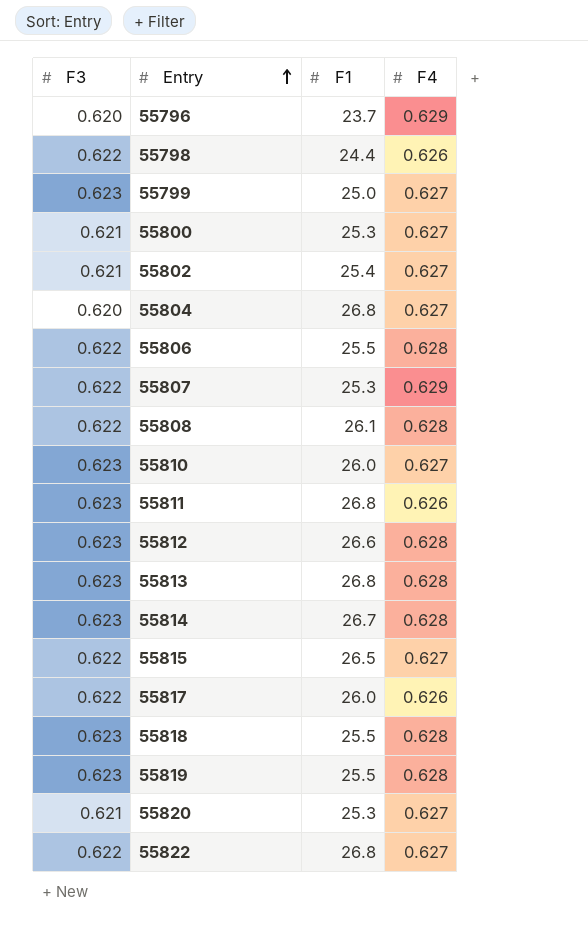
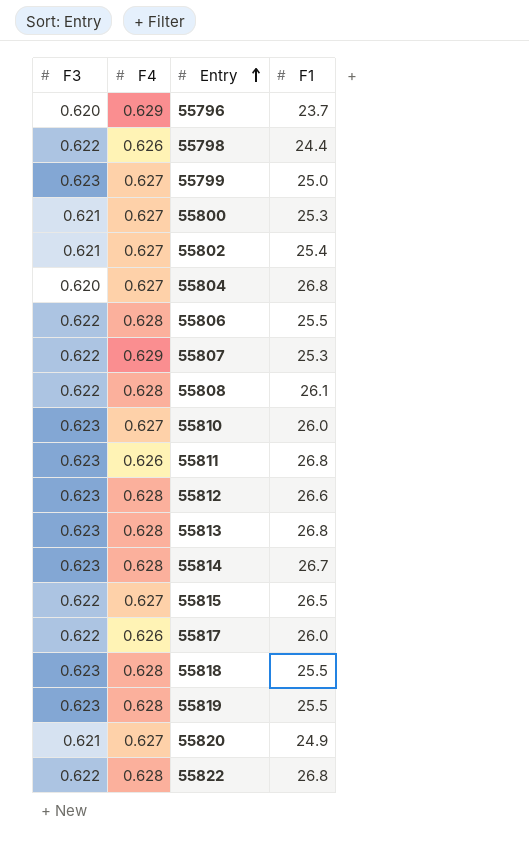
column F4 | position: 4 -> 2
55820 | F1: 25.3 -> 24.9
55822 | F4: 0.627 -> 0.628

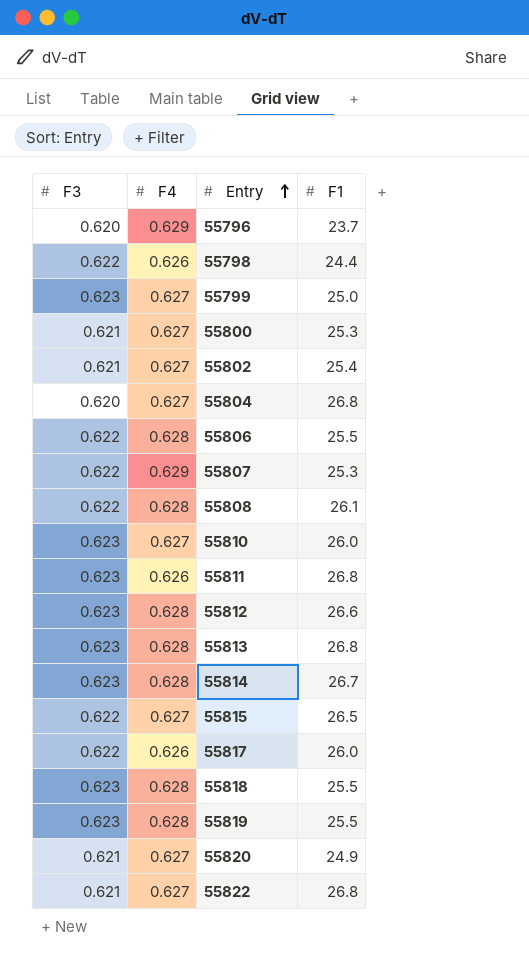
55822 | F3: 0.622 -> 0.621
55822 | F4: 0.628 -> 0.627

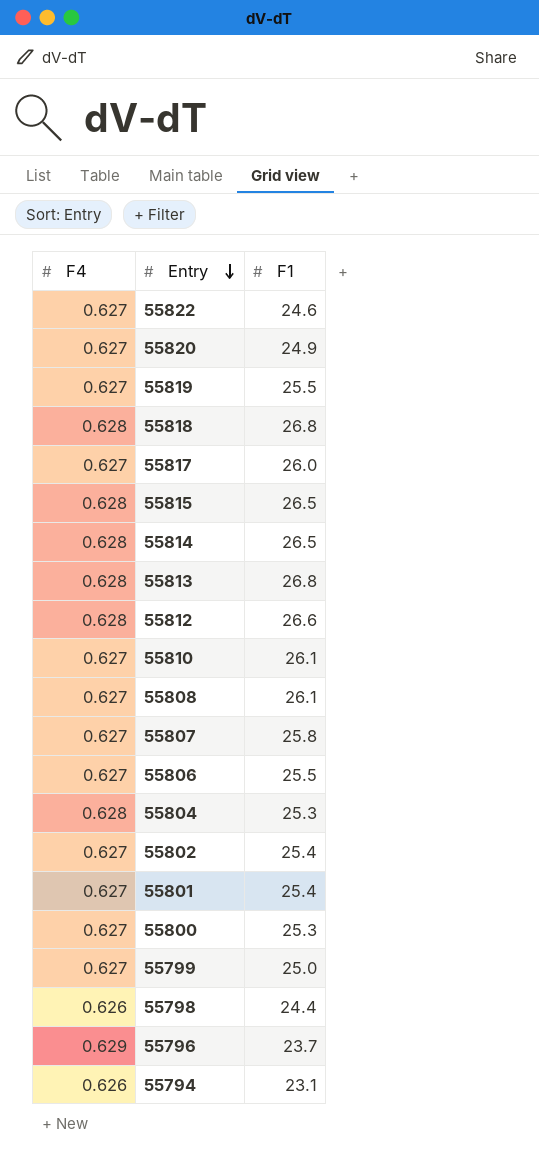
row order: Entry ascending -> Entry descending
column F3 | position: 1 -> none
row 55811: 0.623 | 0.626 | 26.8 -> none
55822 | F1: 26.8 -> 24.6
55819 | F4: 0.628 -> 0.627
55818 | F1: 25.5 -> 26.8
55817 | F4: 0.626 -> 0.627
55815 | F4: 0.627 -> 0.628
55814 | F1: 26.7 -> 26.5
55810 | F1: 26.0 -> 26.1
55808 | F4: 0.628 -> 0.627
55807 | F4: 0.629 -> 0.627
55807 | F1: 25.3 -> 25.8
55806 | F4: 0.628 -> 0.627
55804 | F4: 0.627 -> 0.628
55804 | F1: 26.8 -> 25.3
row 55801: none -> 0.627 | 25.4
row 55794: none -> 0.626 | 23.1

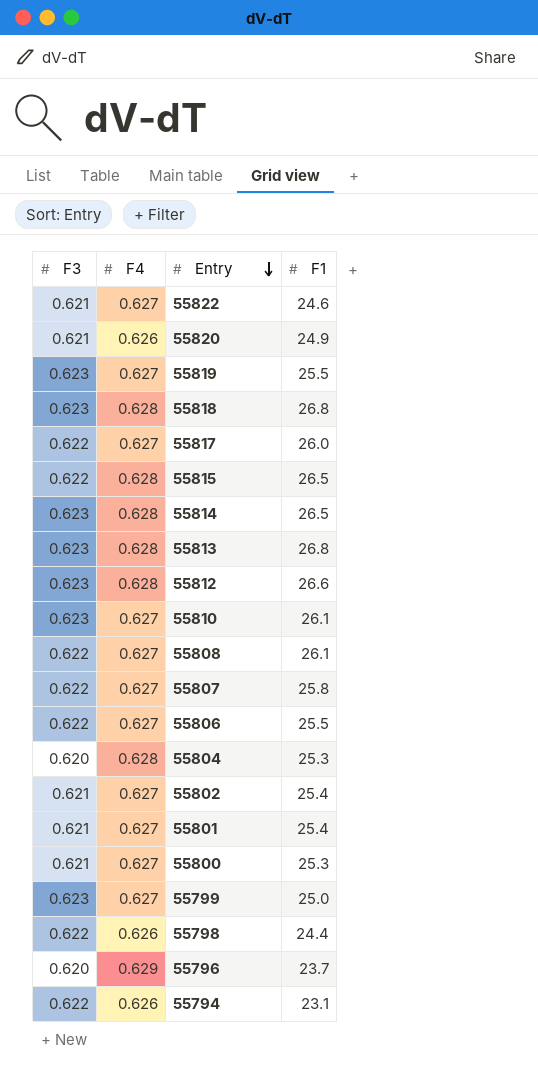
column F3 | position: none -> 1
55820 | F4: 0.627 -> 0.626

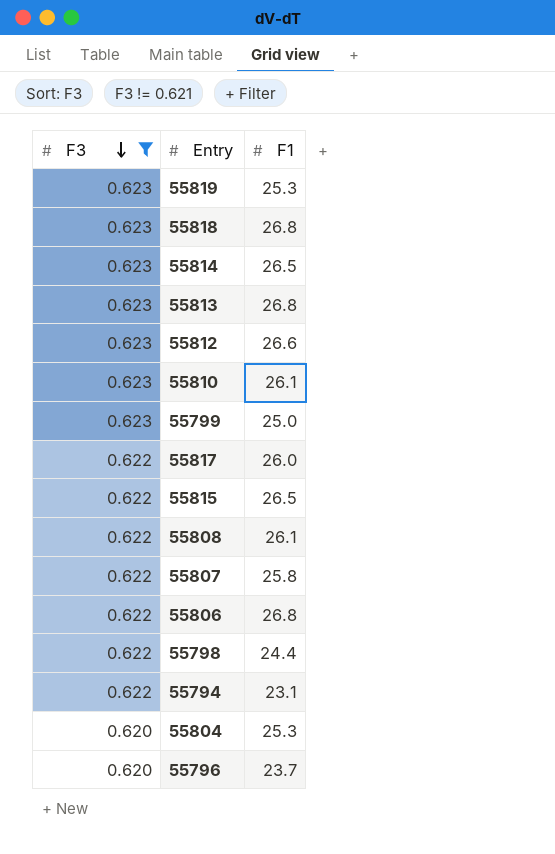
filter: none -> F3 != 0.621
row order: Entry descending -> F3 descending
column F4 | position: 2 -> none
55819 | F1: 25.5 -> 25.3
55806 | F1: 25.5 -> 26.8

